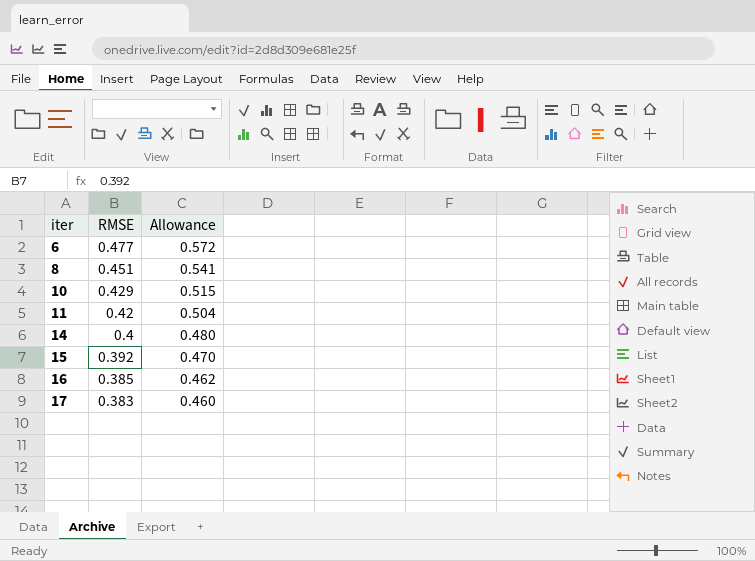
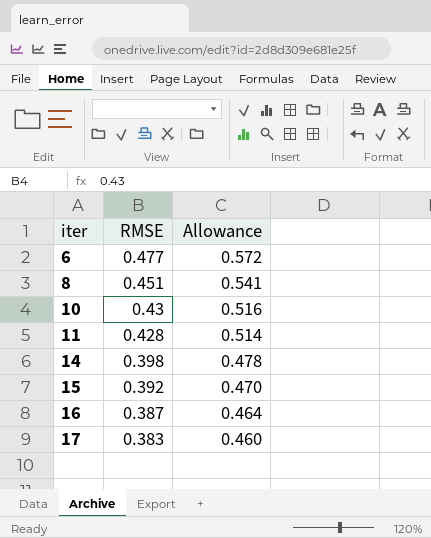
10 | RMSE: 0.429 -> 0.43
10 | Allowance: 0.515 -> 0.516
11 | RMSE: 0.42 -> 0.428
11 | Allowance: 0.504 -> 0.514
14 | RMSE: 0.4 -> 0.398
14 | Allowance: 0.480 -> 0.478
16 | RMSE: 0.385 -> 0.387
16 | Allowance: 0.462 -> 0.464

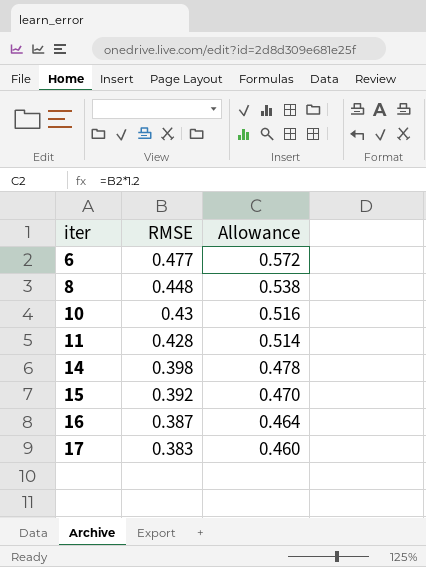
8 | RMSE: 0.451 -> 0.448
8 | Allowance: 0.541 -> 0.538

